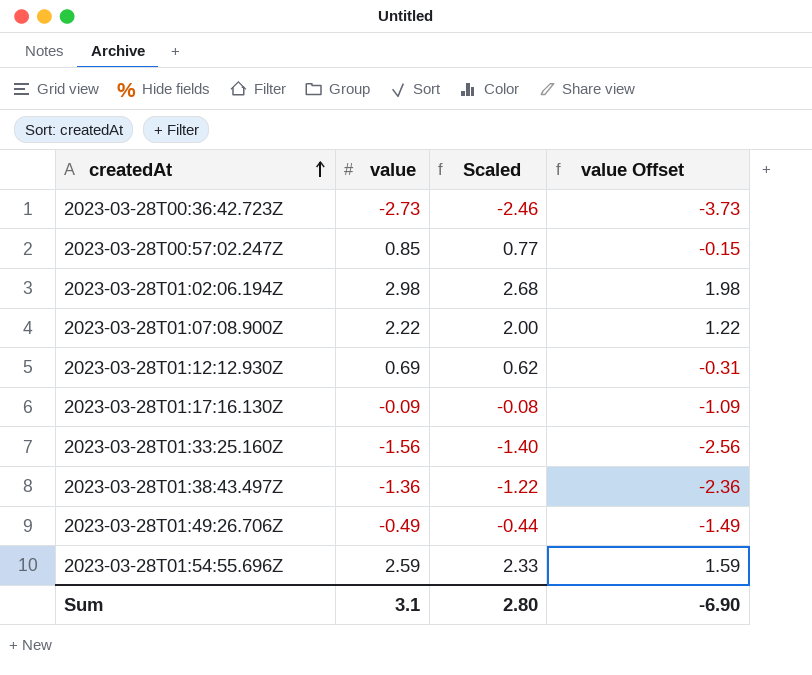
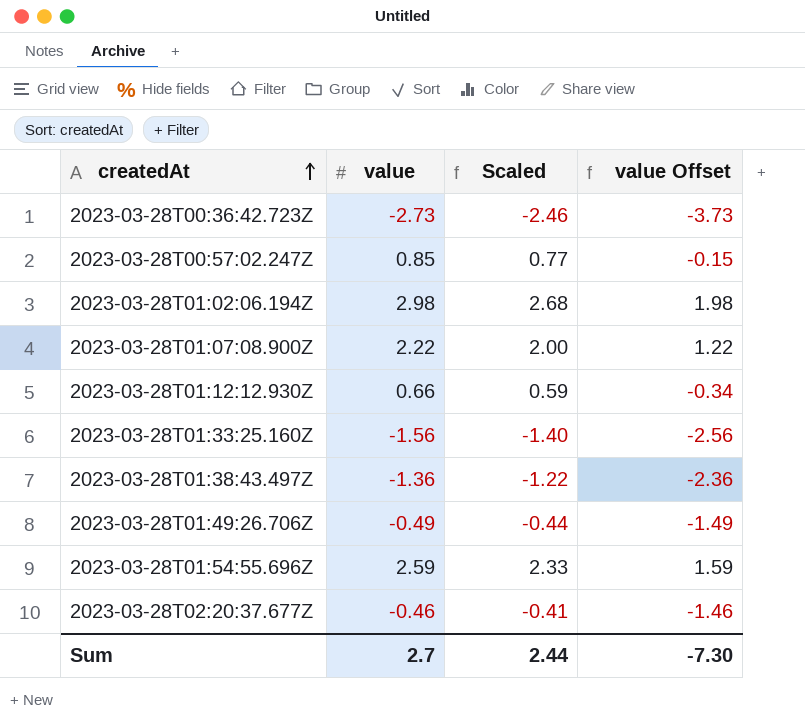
row 2023-03-28T01:17:16.130Z: -0.09 | -0.08 | -1.09 -> none
2023-03-28T01:12:12.930Z | value: 0.69 -> 0.66
2023-03-28T01:12:12.930Z | Scaled: 0.62 -> 0.59
2023-03-28T01:12:12.930Z | value Offset: -0.31 -> -0.34
row 2023-03-28T02:20:37.677Z: none -> -0.46 | -0.41 | -1.46
Sum | value: 3.1 -> 2.7
Sum | Scaled: 2.80 -> 2.44
Sum | value Offset: -6.90 -> -7.30

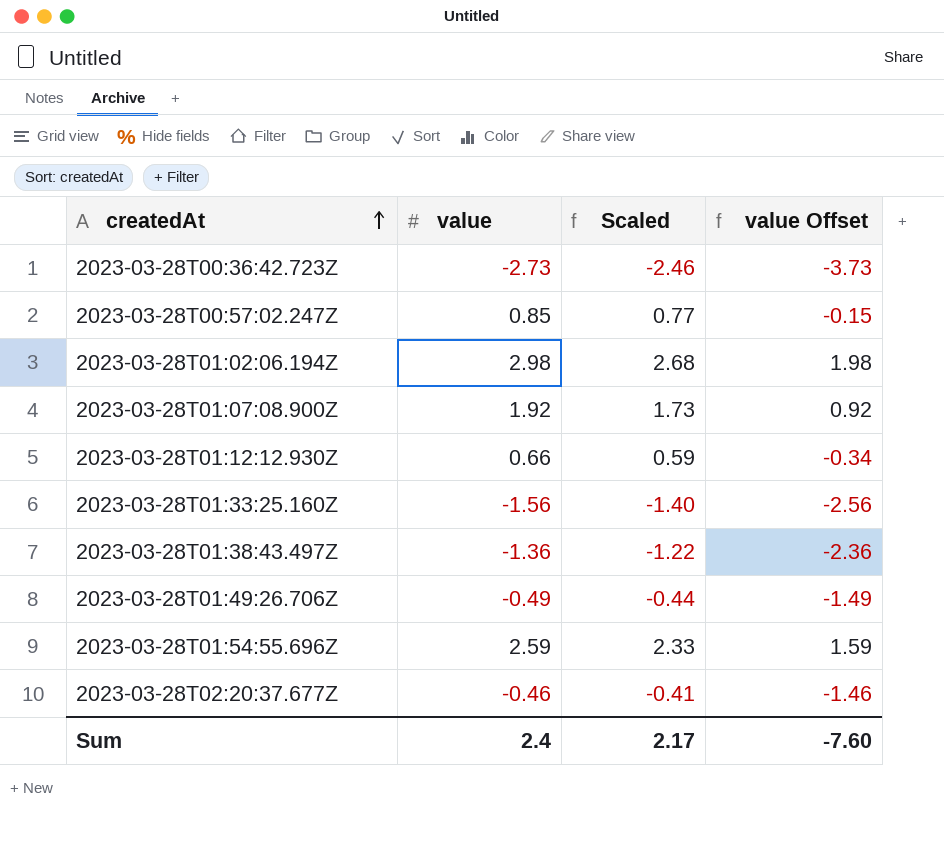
2023-03-28T01:07:08.900Z | value: 2.22 -> 1.92
2023-03-28T01:07:08.900Z | Scaled: 2.00 -> 1.73
2023-03-28T01:07:08.900Z | value Offset: 1.22 -> 0.92
Sum | value: 2.7 -> 2.4
Sum | Scaled: 2.44 -> 2.17
Sum | value Offset: -7.30 -> -7.60

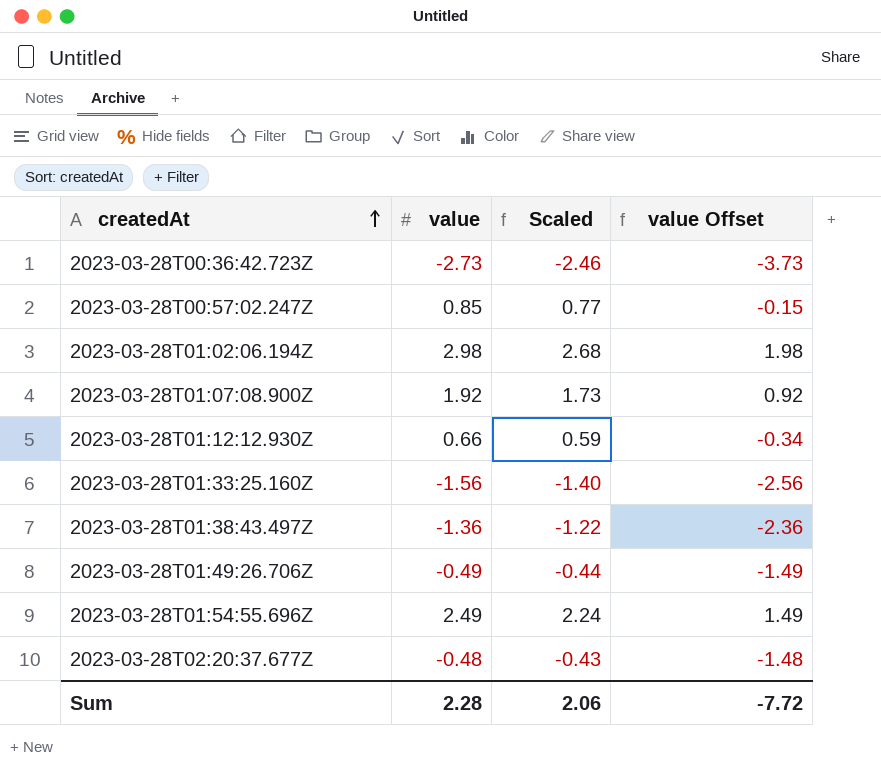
2023-03-28T01:54:55.696Z | value: 2.59 -> 2.49
2023-03-28T01:54:55.696Z | Scaled: 2.33 -> 2.24
2023-03-28T01:54:55.696Z | value Offset: 1.59 -> 1.49
2023-03-28T02:20:37.677Z | value: -0.46 -> -0.48
2023-03-28T02:20:37.677Z | Scaled: -0.41 -> -0.43
2023-03-28T02:20:37.677Z | value Offset: -1.46 -> -1.48
Sum | value: 2.4 -> 2.28
Sum | Scaled: 2.17 -> 2.06
Sum | value Offset: -7.60 -> -7.72

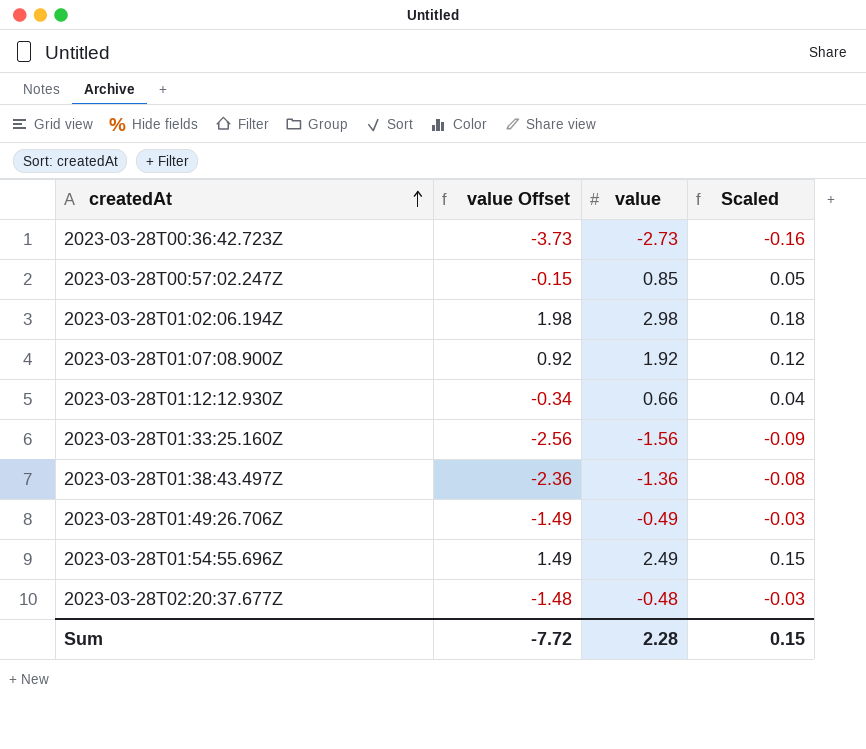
column value Offset | position: 4 -> 2
column Scaled | formula: [value] * 0.9 -> [value] * 0.06
Sum | Scaled: 2.06 -> 0.15

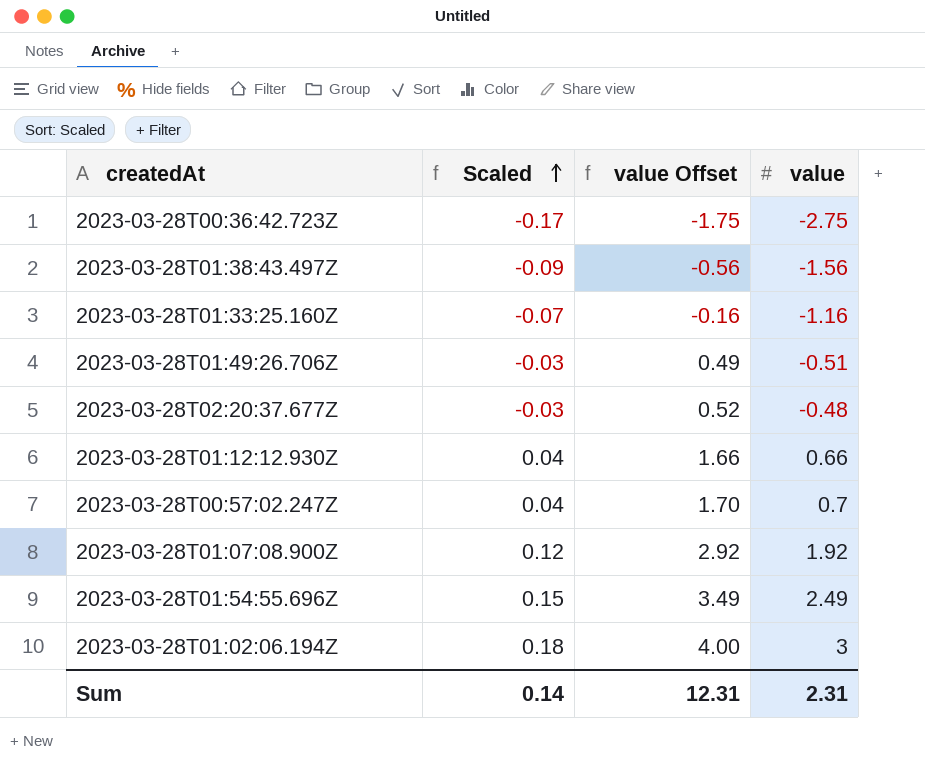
row order: createdAt ascending -> Scaled ascending
column Scaled | position: 4 -> 2
column value Offset | formula: [value] - 1 -> [value] + 1
2023-03-28T00:36:42.723Z | Scaled: -0.16 -> -0.17
2023-03-28T00:36:42.723Z | value: -2.73 -> -2.75
2023-03-28T01:38:43.497Z | Scaled: -0.08 -> -0.09
2023-03-28T01:38:43.497Z | value: -1.36 -> -1.56
2023-03-28T01:33:25.160Z | Scaled: -0.09 -> -0.07
2023-03-28T01:33:25.160Z | value: -1.56 -> -1.16
2023-03-28T01:49:26.706Z | value: -0.49 -> -0.51
2023-03-28T00:57:02.247Z | Scaled: 0.05 -> 0.04
2023-03-28T00:57:02.247Z | value: 0.85 -> 0.7
2023-03-28T01:02:06.194Z | value: 2.98 -> 3
Sum | Scaled: 0.15 -> 0.14
Sum | value Offset: -7.72 -> 12.31
Sum | value: 2.28 -> 2.31

